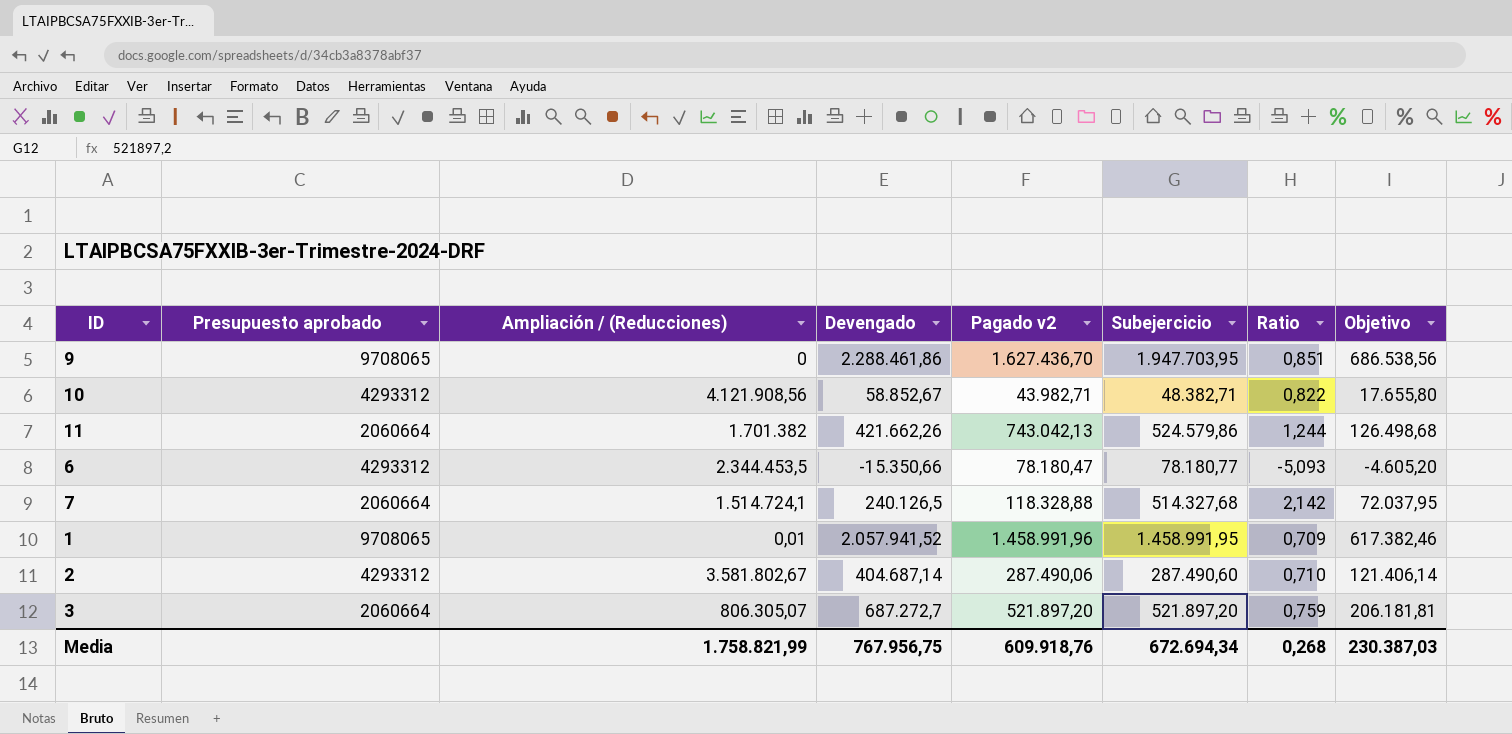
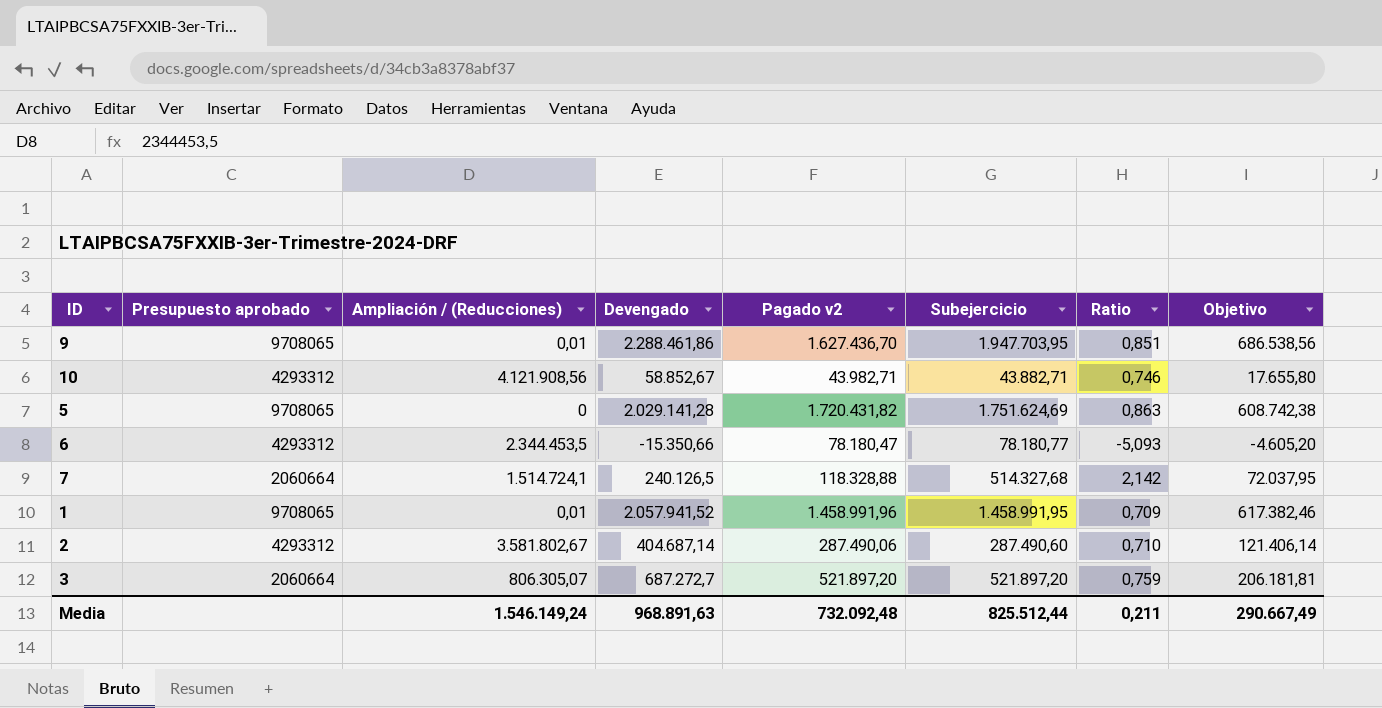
row 11: 2060664 | 1.701.382 | 421.662,26 | 743.042,13 | 524.579,86 | 1,244 | 126.498,68 -> none
9 | Ampliación / (Reducciones): 0 -> 0,01
10 | Subejercicio: 48.382,71 -> 43.882,71
10 | Ratio: 0,822 -> 0,746
row 5: none -> 9708065 | 0 | 2.029.141,28 | 1.720.431,82 | 1.751.624,69 | 0,863 | 608.742,38
Media | Ampliación / (Reducciones): 1.758.821,99 -> 1.546.149,24
Media | Devengado: 767.956,75 -> 968.891,63
Media | Pagado v2: 609.918,76 -> 732.092,48
Media | Subejercicio: 672.694,34 -> 825.512,44
Media | Ratio: 0,268 -> 0,211
Media | Objetivo: 230.387,03 -> 290.667,49

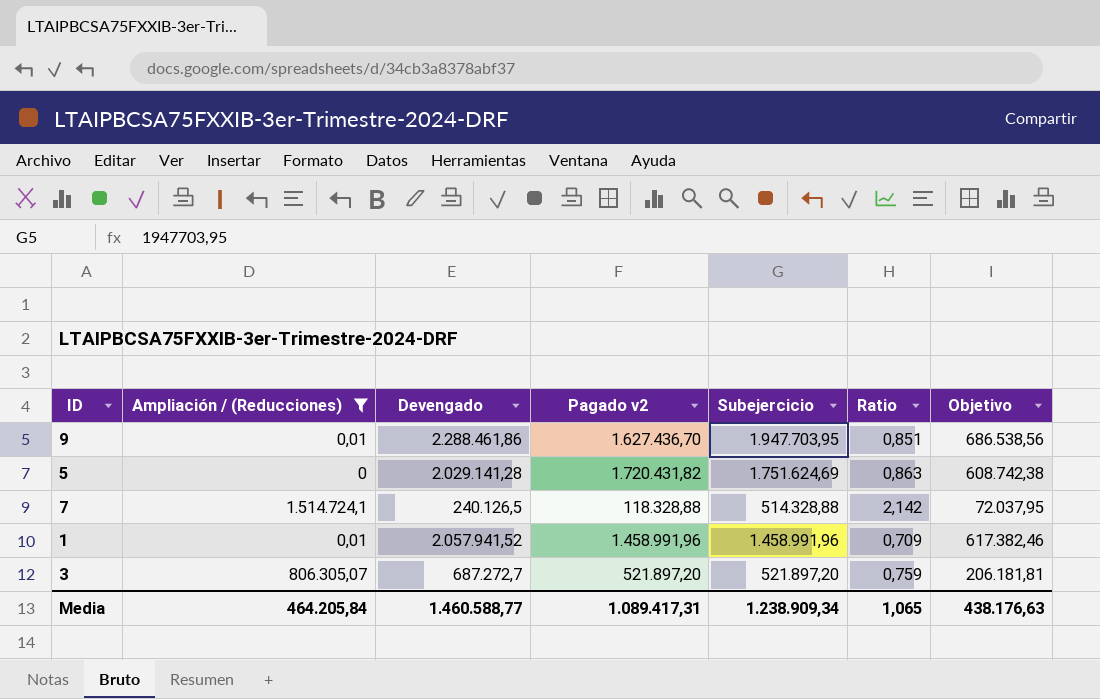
filter: none -> Ampliación / (Reducciones) <= 1.514.724,1
column Presupuesto aprobado | position: 2 -> none
7 | Subejercicio: 514.327,68 -> 514.328,88
1 | Subejercicio: 1.458.991,95 -> 1.458.991,96
Media | Ampliación / (Reducciones): 1.546.149,24 -> 464.205,84
Media | Devengado: 968.891,63 -> 1.460.588,77
Media | Pagado v2: 732.092,48 -> 1.089.417,31
Media | Subejercicio: 825.512,44 -> 1.238.909,34
Media | Ratio: 0,211 -> 1,065
Media | Objetivo: 290.667,49 -> 438.176,63

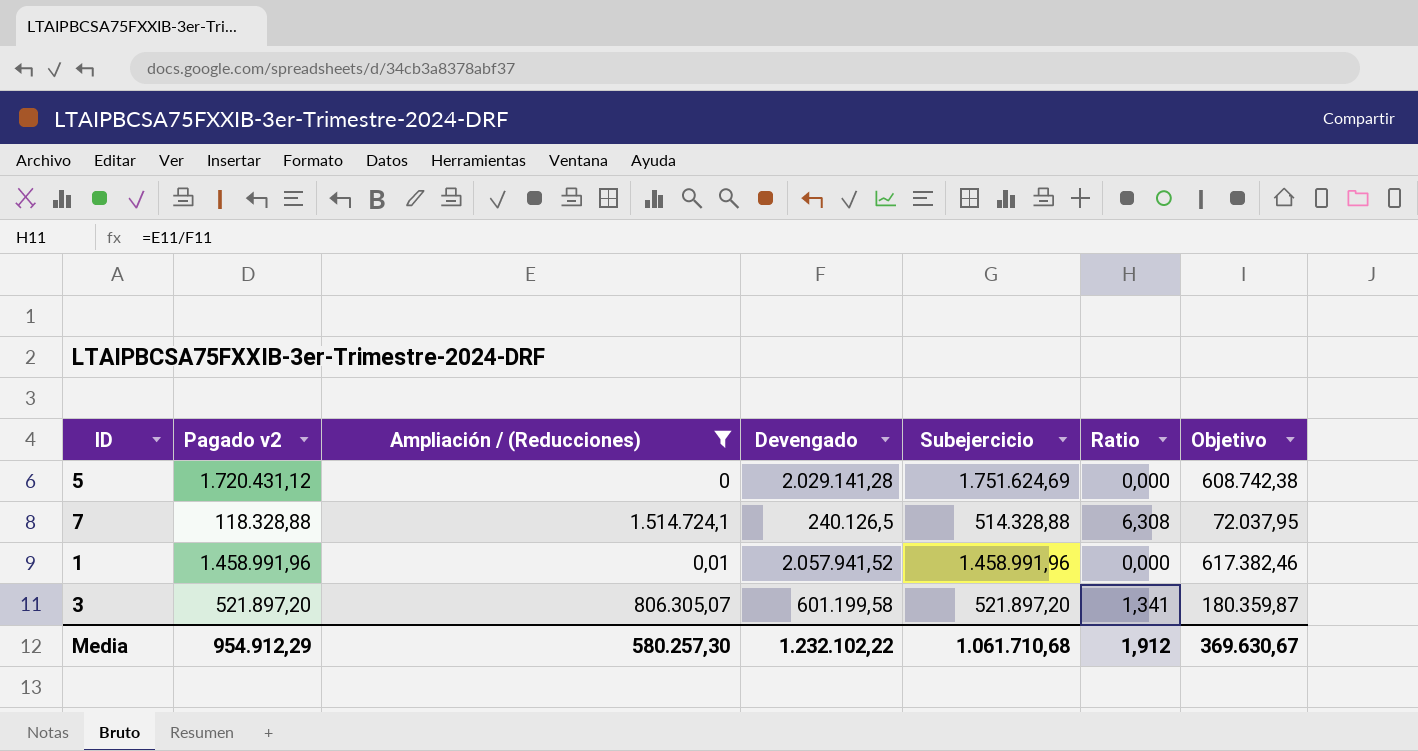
column Pagado v2 | position: 4 -> 2
column Ratio | formula: [Subejercicio] / [Devengado] -> [Ampliación / (Reducciones)] / [Devengado]
row 9: 0,01 | 2.288.461,86 | 1.627.436,70 | 1.947.703,95 | 0,851 | 686.538,56 -> none
5 | Pagado v2: 1.720.431,82 -> 1.720.431,12
3 | Devengado: 687.272,7 -> 601.199,58
3 | Objetivo: 206.181,81 -> 180.359,87
Media | Pagado v2: 1.089.417,31 -> 954.912,29
Media | Ampliación / (Reducciones): 464.205,84 -> 580.257,30
Media | Devengado: 1.460.588,77 -> 1.232.102,22
Media | Subejercicio: 1.238.909,34 -> 1.061.710,68
Media | Ratio: 1,065 -> 1,912
Media | Objetivo: 438.176,63 -> 369.630,67

